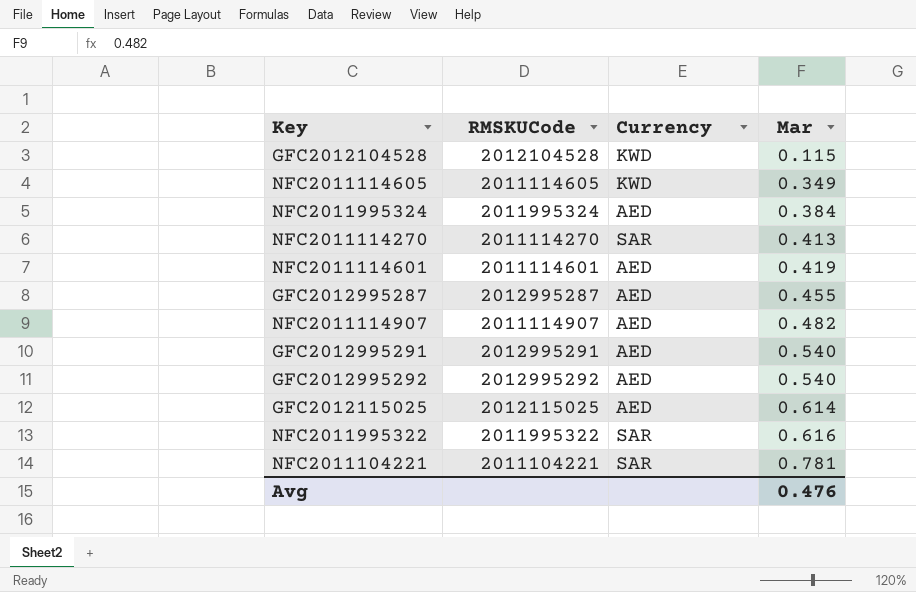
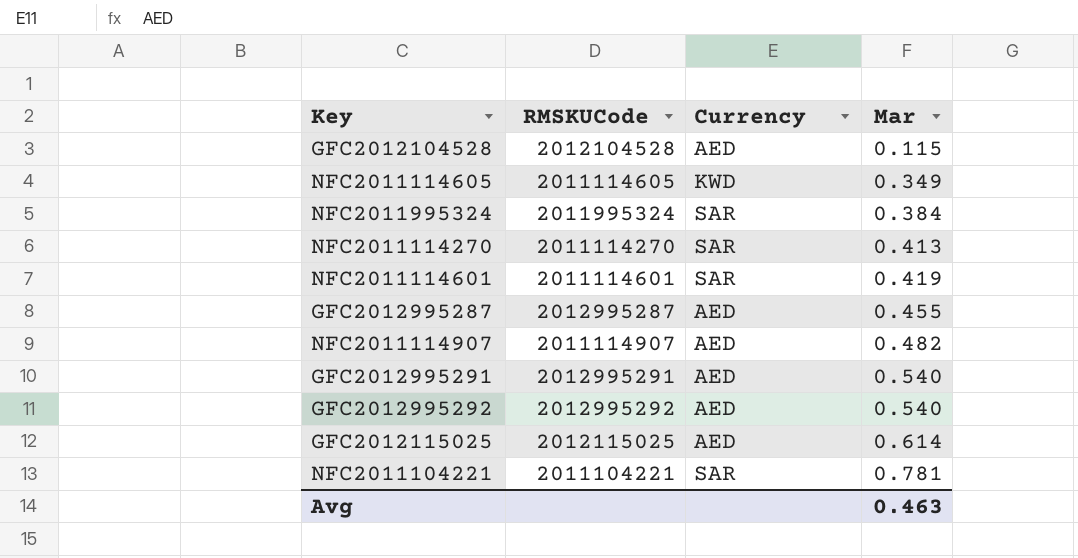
row NFC2011995322: 2011995322 | SAR | 0.616 -> none
GFC2012104528 | Currency: KWD -> AED
NFC2011995324 | Currency: AED -> SAR
NFC2011114601 | Currency: AED -> SAR
Avg | Mar: 0.476 -> 0.463

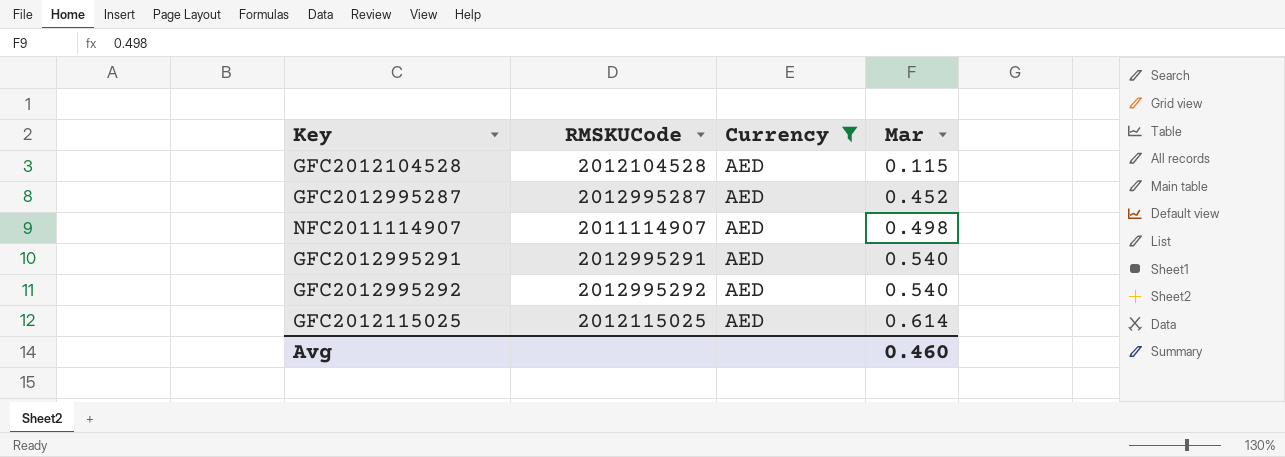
filter: none -> Currency = AED
GFC2012995287 | Mar: 0.455 -> 0.452
NFC2011114907 | Mar: 0.482 -> 0.498
Avg | Mar: 0.463 -> 0.460

